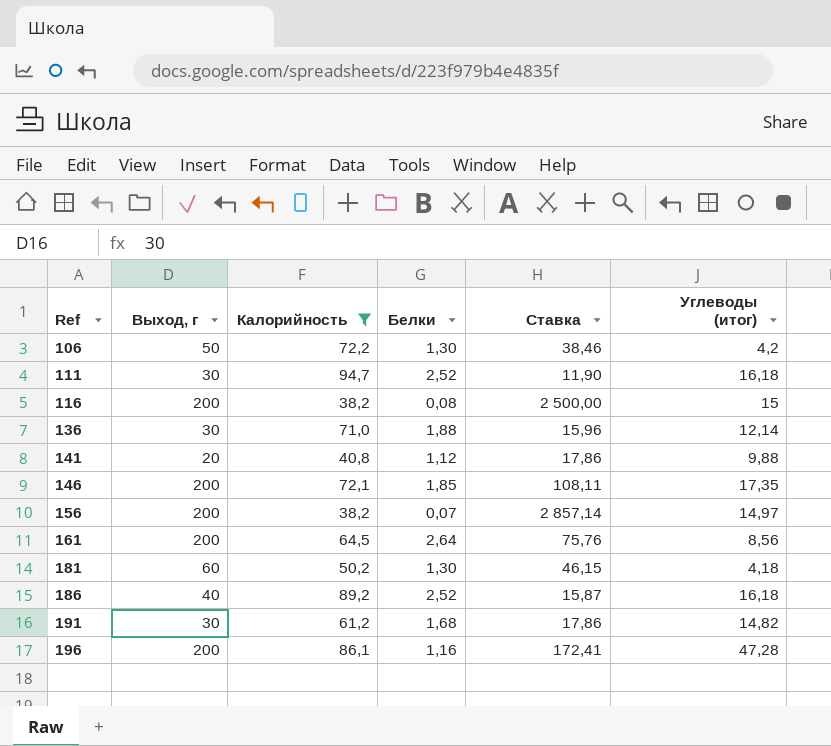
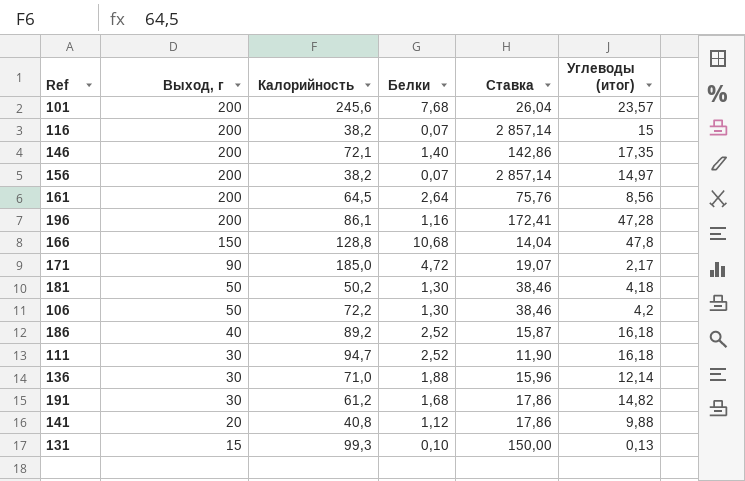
filter: Калорийность <= 94,7 -> none
row order: Ref ascending -> Выход, г descending
116 | Белки: 0,08 -> 0,07
116 | Ставка: 2 500,00 -> 2 857,14
146 | Белки: 1,85 -> 1,40
146 | Ставка: 108,11 -> 142,86
181 | Выход, г: 60 -> 50
181 | Ставка: 46,15 -> 38,46

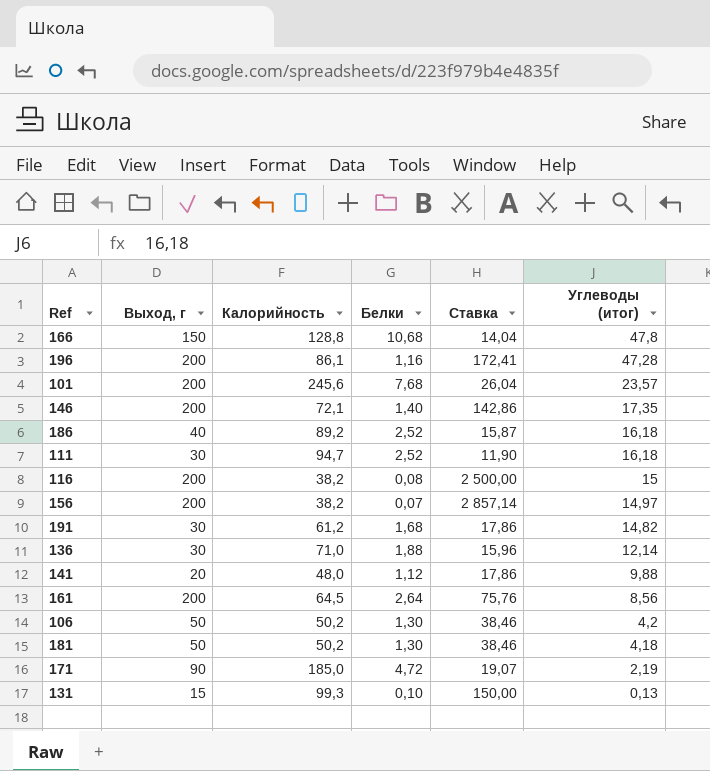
row order: Выход, г descending -> Углеводы (итог) descending
116 | Белки: 0,07 -> 0,08
116 | Ставка: 2 857,14 -> 2 500,00
141 | Калорийность: 40,8 -> 48,0
106 | Калорийность: 72,2 -> 50,2
171 | Углеводы (итог): 2,17 -> 2,19

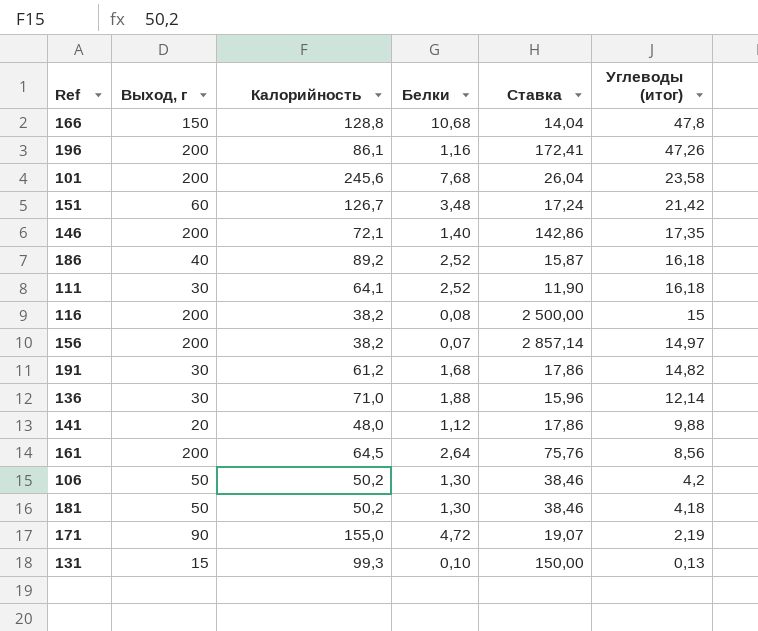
196 | Углеводы (итог): 47,28 -> 47,26
101 | Углеводы (итог): 23,57 -> 23,58
row 151: none -> 60 | 126,7 | 3,48 | 17,24 | 21,42
111 | Калорийность: 94,7 -> 64,1
171 | Калорийность: 185,0 -> 155,0

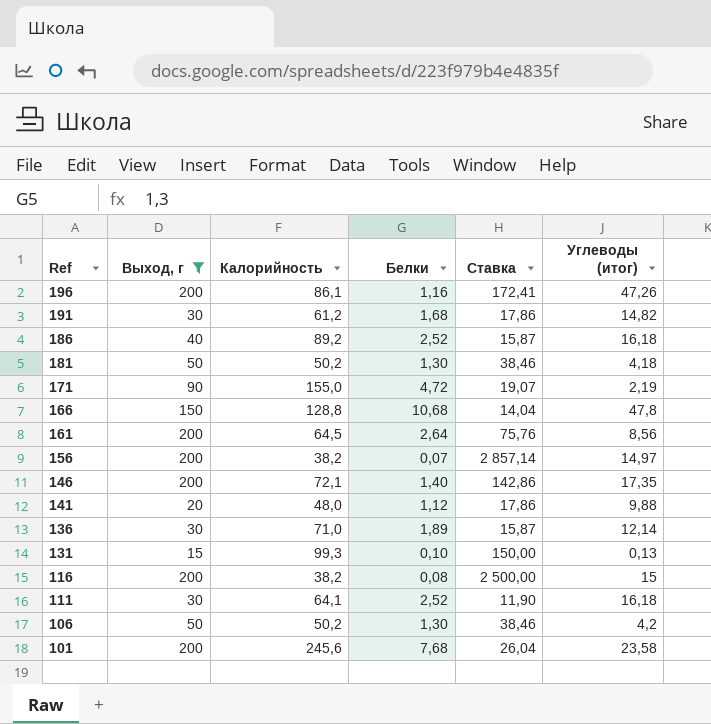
filter: none -> Выход, г != 60
row order: Углеводы (итог) descending -> Ref descending
136 | Белки: 1,88 -> 1,89
136 | Ставка: 15,96 -> 15,87

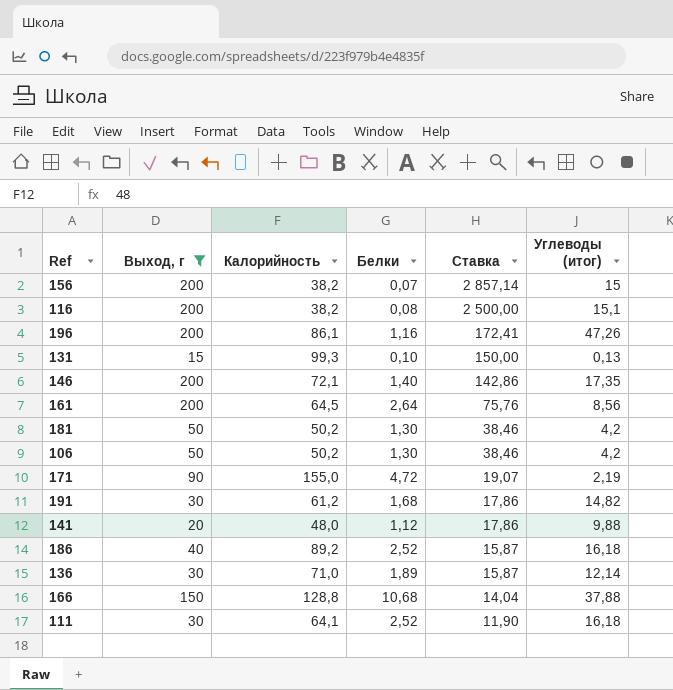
row order: Ref descending -> Ставка descending
row 101: 200 | 245,6 | 7,68 | 26,04 | 23,58 -> none
156 | Углеводы (итог): 14,97 -> 15
116 | Углеводы (итог): 15 -> 15,1
181 | Углеводы (итог): 4,18 -> 4,2
166 | Углеводы (итог): 47,8 -> 37,88

